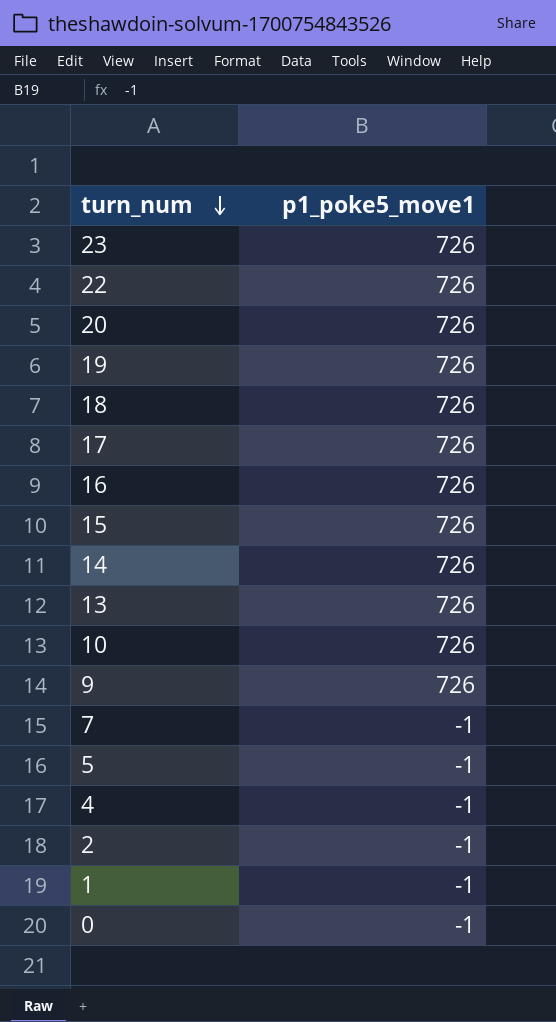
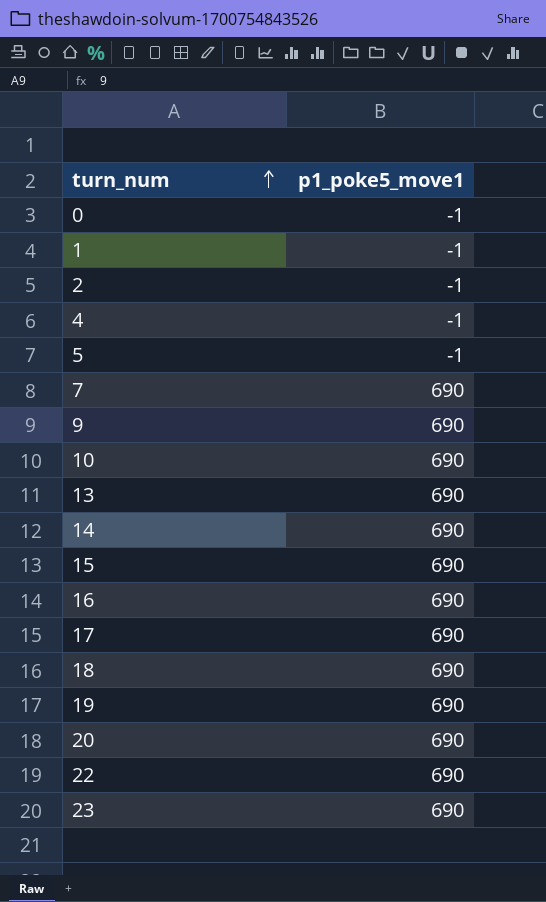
row order: turn_num descending -> turn_num ascending
7 | p1_poke5_move1: -1 -> 690
9 | p1_poke5_move1: 726 -> 690
10 | p1_poke5_move1: 726 -> 690
13 | p1_poke5_move1: 726 -> 690
14 | p1_poke5_move1: 726 -> 690
15 | p1_poke5_move1: 726 -> 690
16 | p1_poke5_move1: 726 -> 690
17 | p1_poke5_move1: 726 -> 690
18 | p1_poke5_move1: 726 -> 690
19 | p1_poke5_move1: 726 -> 690
20 | p1_poke5_move1: 726 -> 690
22 | p1_poke5_move1: 726 -> 690
23 | p1_poke5_move1: 726 -> 690

